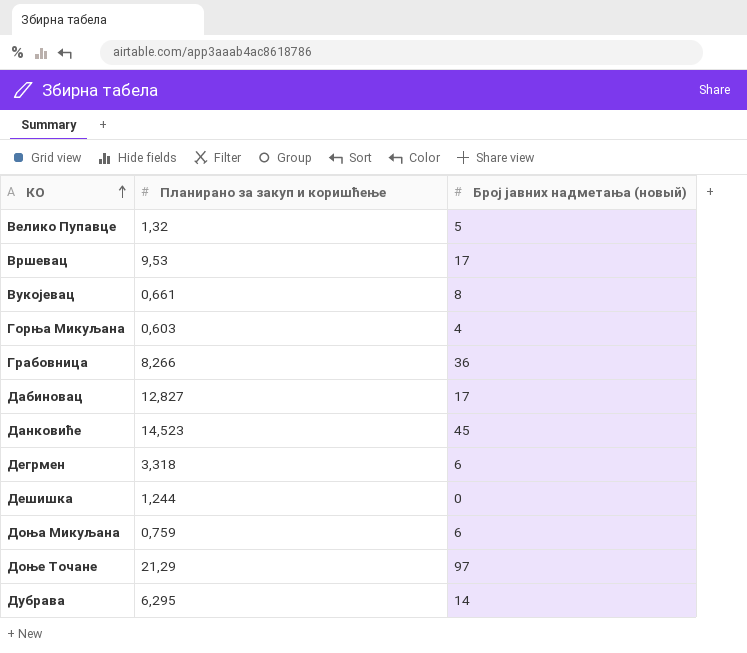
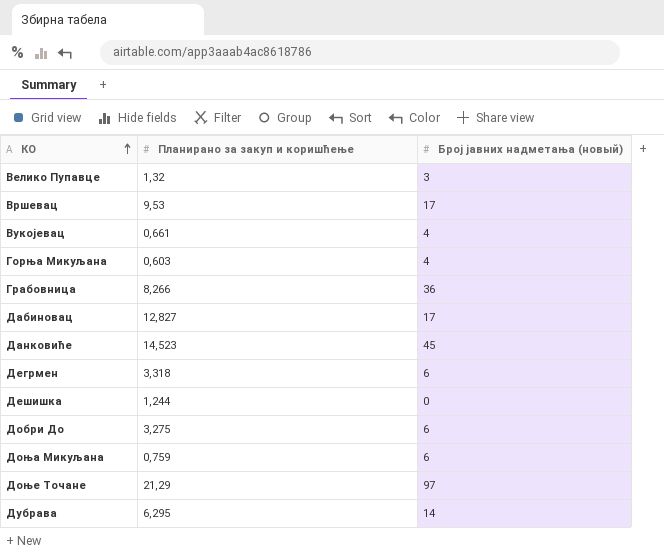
Велико Пупавце | Број јавних надметања (новый): 5 -> 3
Вукојевац | Број јавних надметања (новый): 8 -> 4
row Добри До: none -> 3,275 | 6

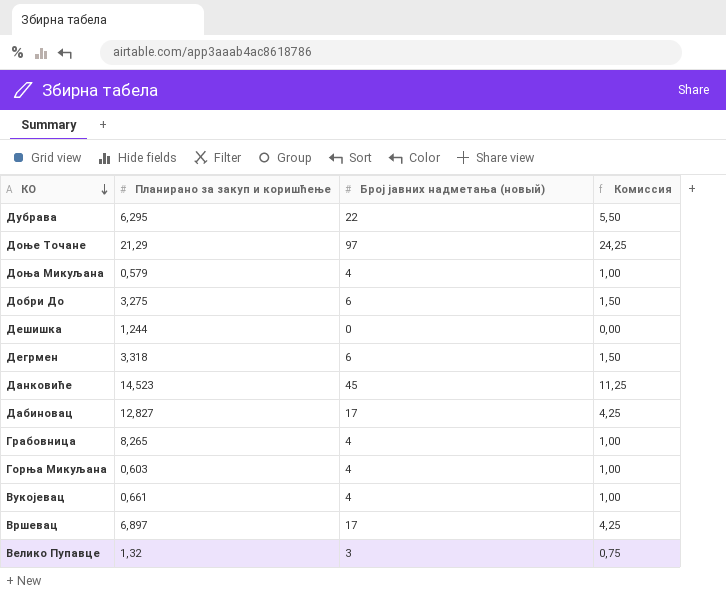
row order: КО ascending -> КО descending
column Комиссия | formula: none -> [Број јавних надметања (новый)] * 0,25
Дубрава | Број јавних надметања (новый): 14 -> 22
Доња Микуљана | Планирано за закуп и коришћење: 0,759 -> 0,579
Доња Микуљана | Број јавних надметања (новый): 6 -> 4
Грабовница | Планирано за закуп и коришћење: 8,266 -> 8,265
Грабовница | Број јавних надметања (новый): 36 -> 4
Вршевац | Планирано за закуп и коришћење: 9,53 -> 6,897

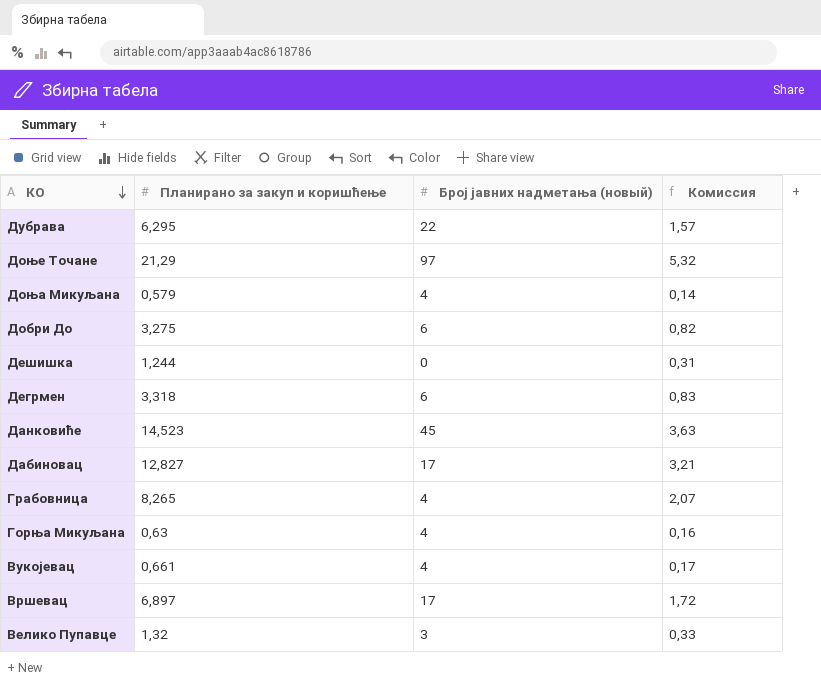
column Комиссия | formula: [Број јавних надметања (новый)] * 0,25 -> [Планирано за закуп и коришћење] * 0,25
Горња Микуљана | Планирано за закуп и коришћење: 0,603 -> 0,63

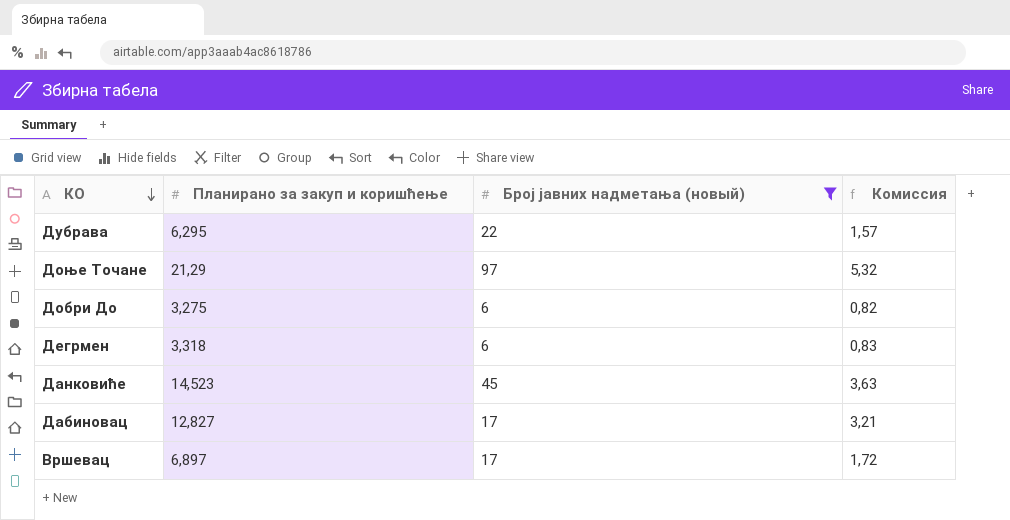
filter: none -> Број јавних надметања (новый) >= 6

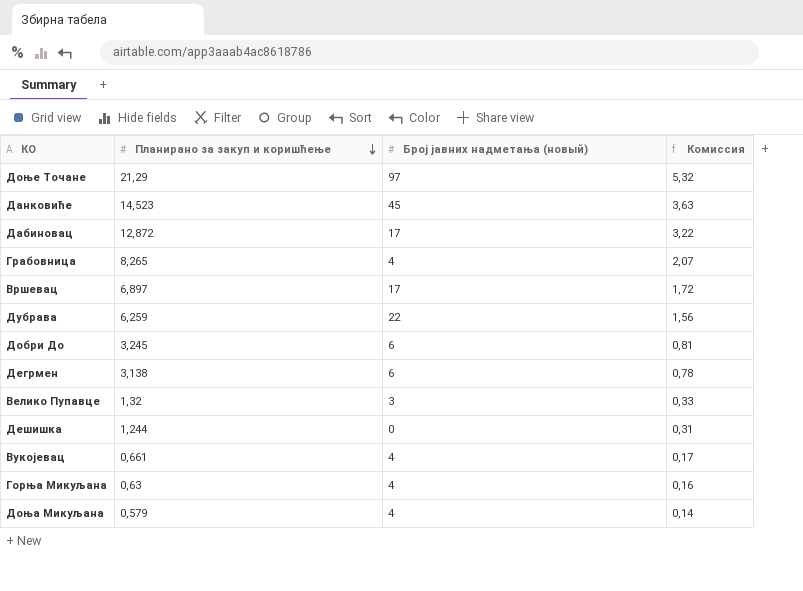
filter: Број јавних надметања (новый) >= 6 -> none
row order: КО descending -> Планирано за закуп и коришћење descending
Дабиновац | Планирано за закуп и коришћење: 12,827 -> 12,872
Дабиновац | Комиссия: 3,21 -> 3,22
Дубрава | Планирано за закуп и коришћење: 6,295 -> 6,259
Дубрава | Комиссия: 1,57 -> 1,56
Добри До | Планирано за закуп и коришћење: 3,275 -> 3,245
Добри До | Комиссия: 0,82 -> 0,81
Дегрмен | Планирано за закуп и коришћење: 3,318 -> 3,138
Дегрмен | Комиссия: 0,83 -> 0,78

